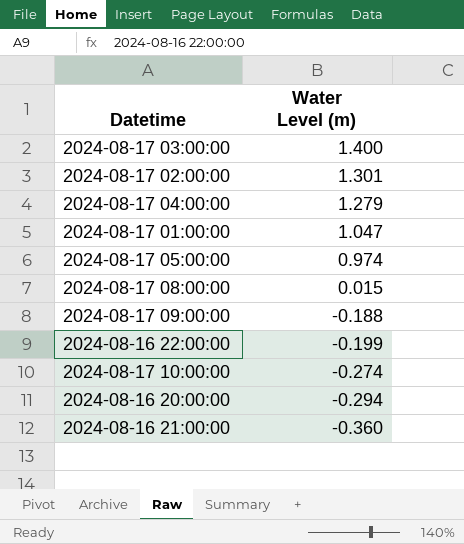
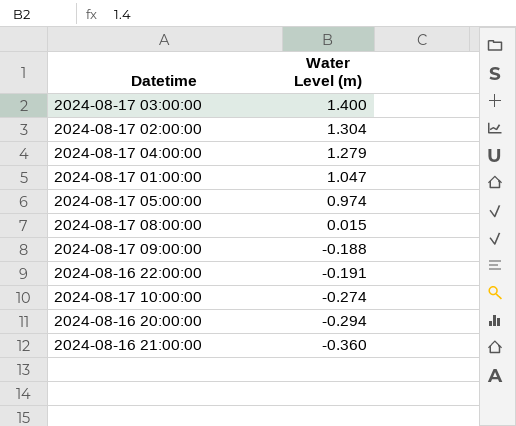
2024-08-17 02:00:00 | Water Level (m): 1.301 -> 1.304
2024-08-16 22:00:00 | Water Level (m): -0.199 -> -0.191

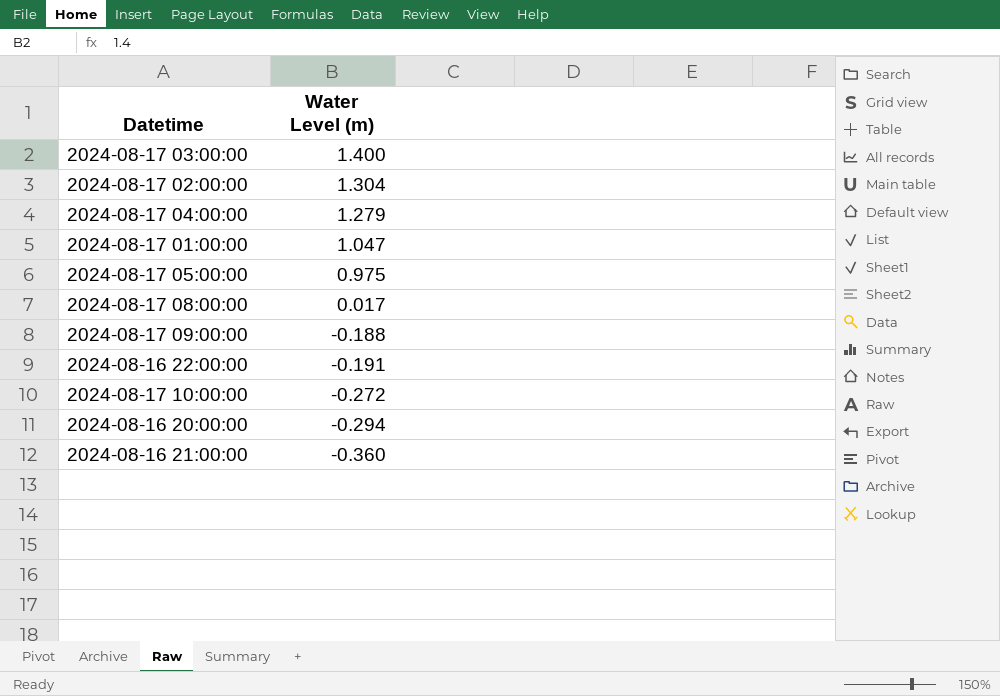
2024-08-17 05:00:00 | Water Level (m): 0.974 -> 0.975
2024-08-17 08:00:00 | Water Level (m): 0.015 -> 0.017
2024-08-17 10:00:00 | Water Level (m): -0.274 -> -0.272

